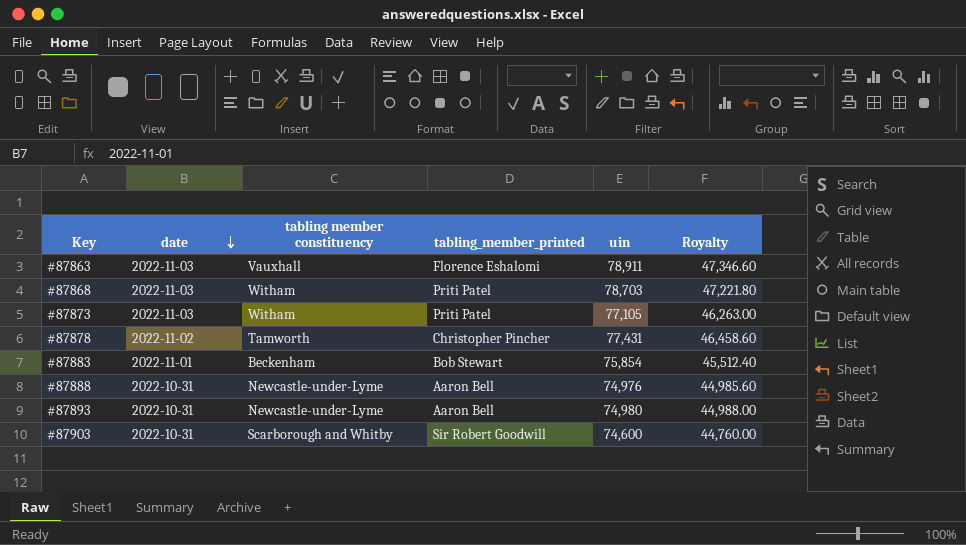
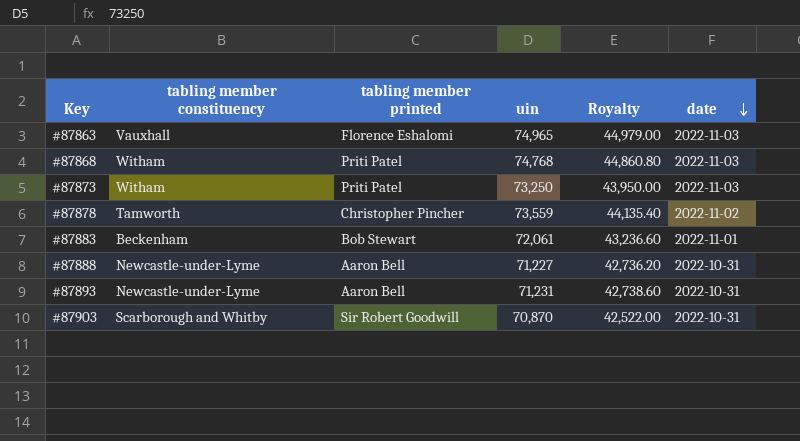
column name: tabling_member_printed -> tabling member printed
column date | position: 2 -> 6
#87863 | uin: 78,911 -> 74,965
#87863 | Royalty: 47,346.60 -> 44,979.00
#87868 | uin: 78,703 -> 74,768
#87868 | Royalty: 47,221.80 -> 44,860.80
#87873 | uin: 77,105 -> 73,250
#87873 | Royalty: 46,263.00 -> 43,950.00
#87878 | uin: 77,431 -> 73,559
#87878 | Royalty: 46,458.60 -> 44,135.40
#87883 | uin: 75,854 -> 72,061
#87883 | Royalty: 45,512.40 -> 43,236.60
#87888 | uin: 74,976 -> 71,227
#87888 | Royalty: 44,985.60 -> 42,736.20
#87893 | uin: 74,980 -> 71,231
#87893 | Royalty: 44,988.00 -> 42,738.60
#87903 | uin: 74,600 -> 70,870
#87903 | Royalty: 44,760.00 -> 42,522.00

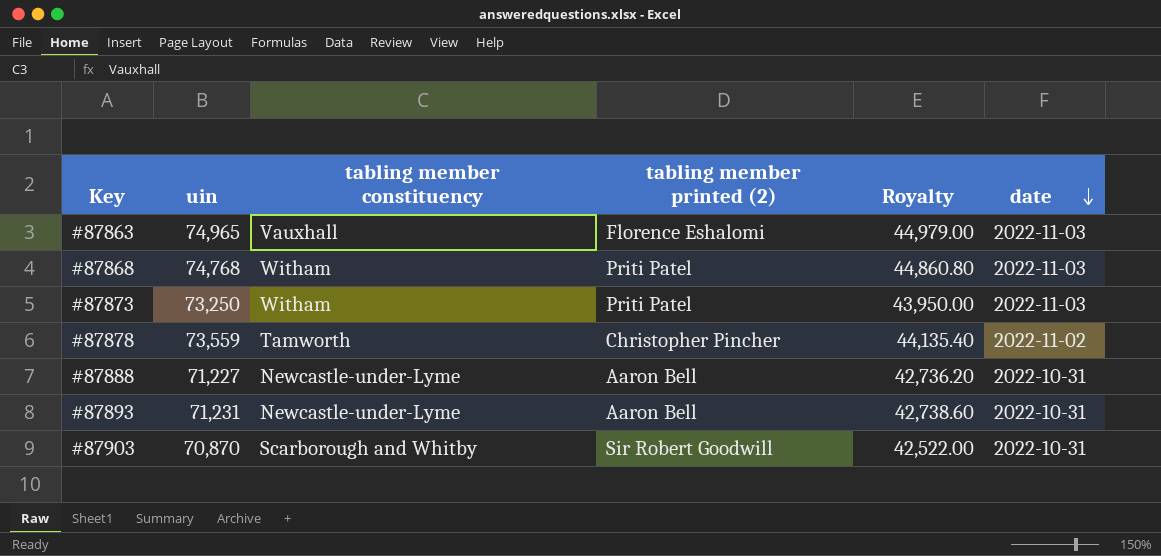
column uin | position: 4 -> 2
column name: tabling member printed -> tabling member printed (2)
row #87883: Beckenham | Bob Stewart | 72,061 | 43,236.60 | 2022-11-01 -> none

